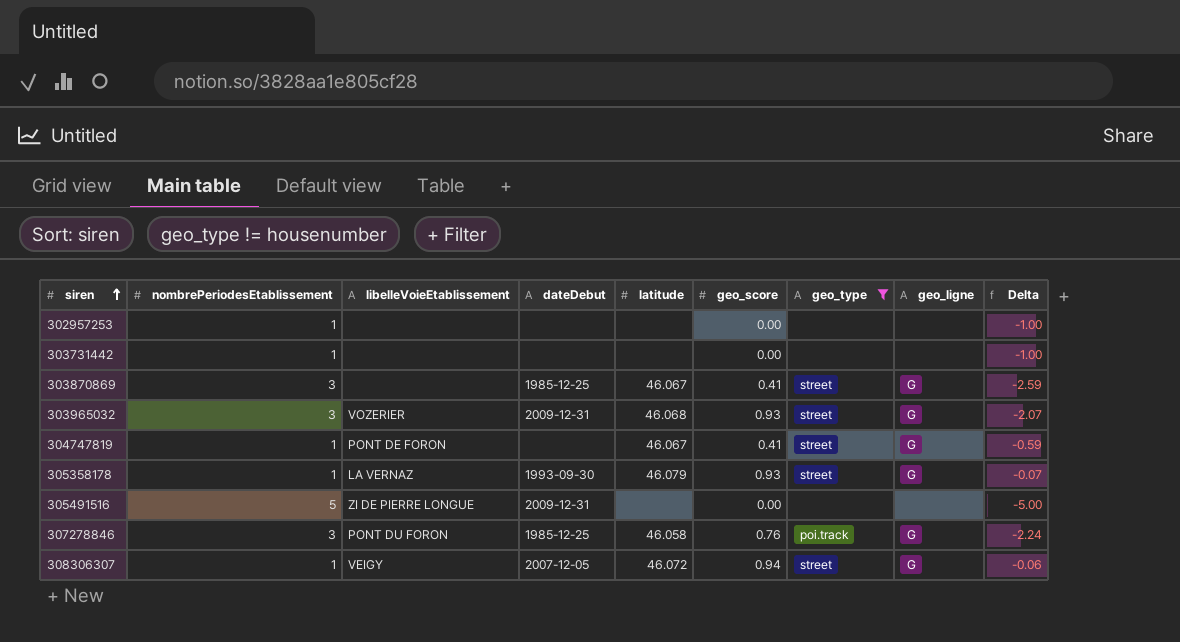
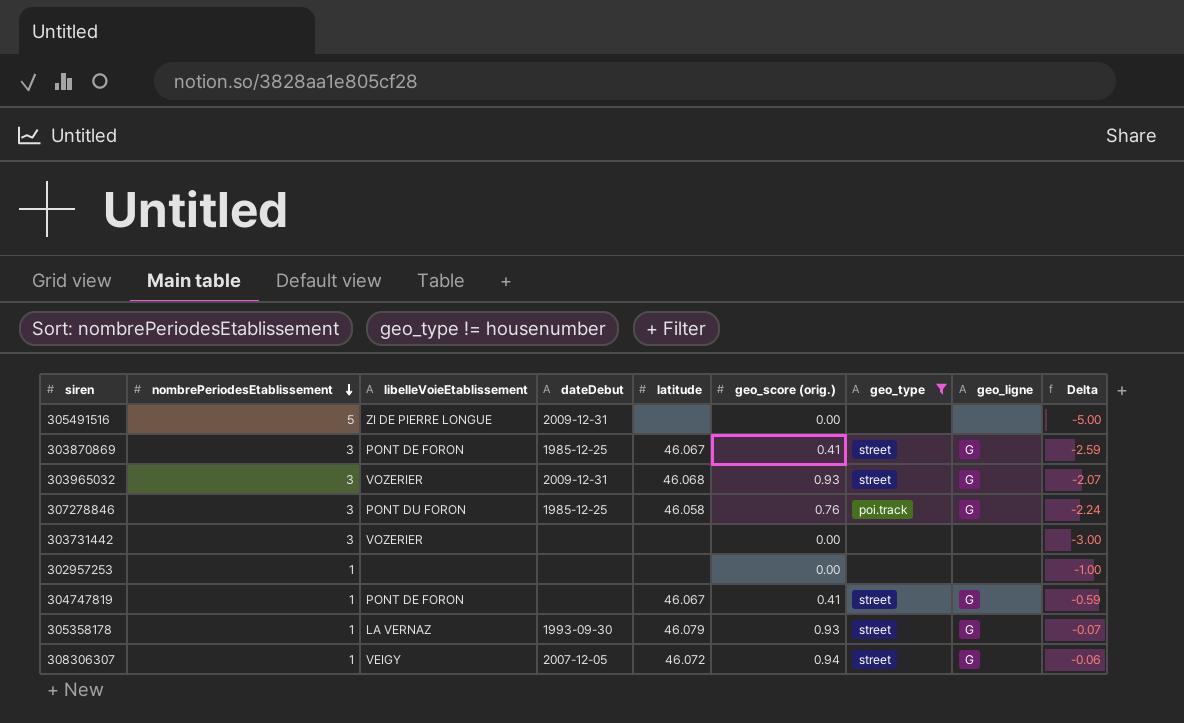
row order: siren ascending -> nombrePeriodesEtablissement descending
column name: geo_score -> geo_score (orig.)
303870869 | libelleVoieEtablissement: none -> PONT DE FORON
303731442 | nombrePeriodesEtablissement: 1 -> 3
303731442 | libelleVoieEtablissement: none -> VOZERIER
303731442 | Delta: -1.00 -> -3.00

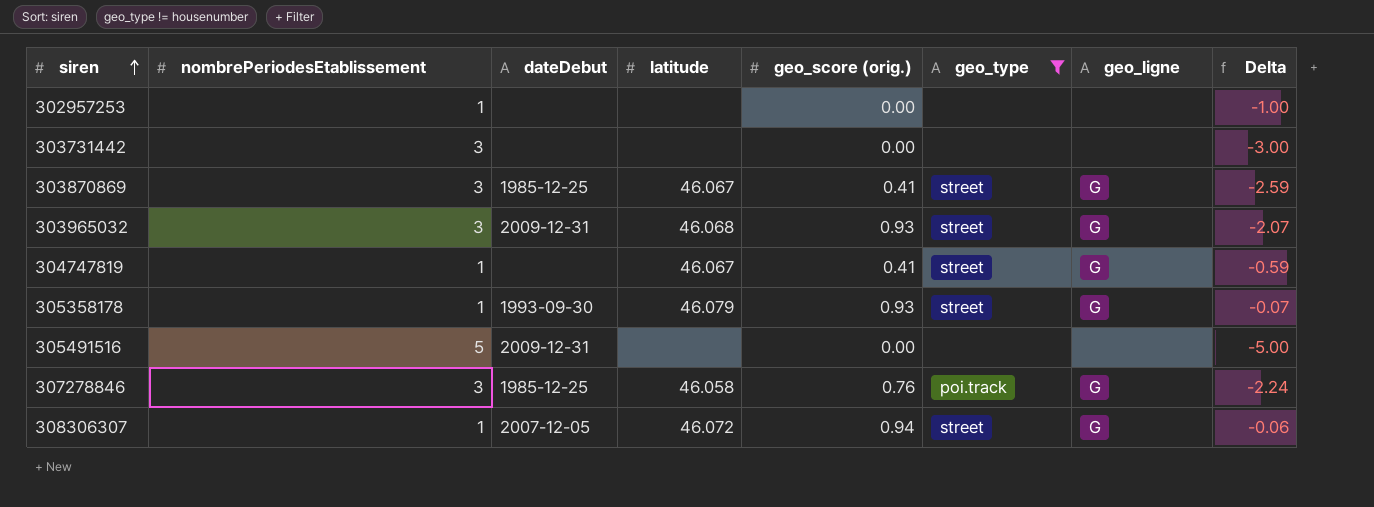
row order: nombrePeriodesEtablissement descending -> siren ascending
column libelleVoieEtablissement | position: 3 -> none

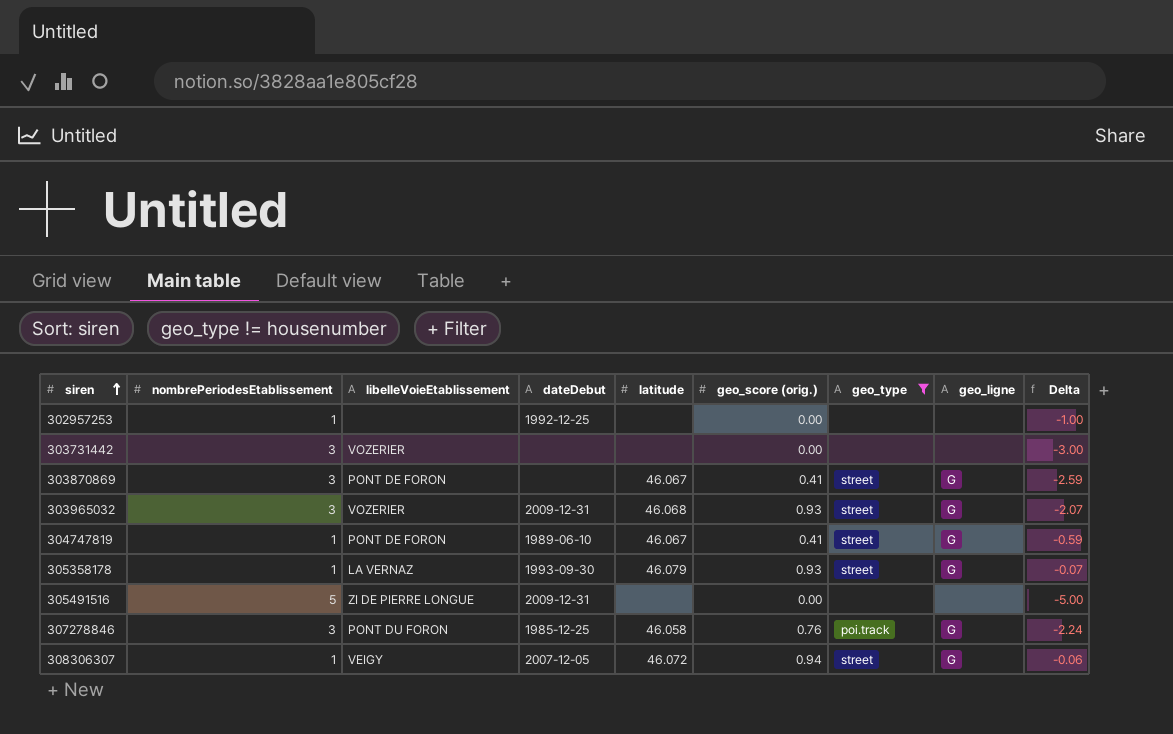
column libelleVoieEtablissement | position: none -> 3
302957253 | dateDebut: none -> 1992-12-25
303870869 | dateDebut: 1985-12-25 -> none
304747819 | dateDebut: none -> 1989-06-10

